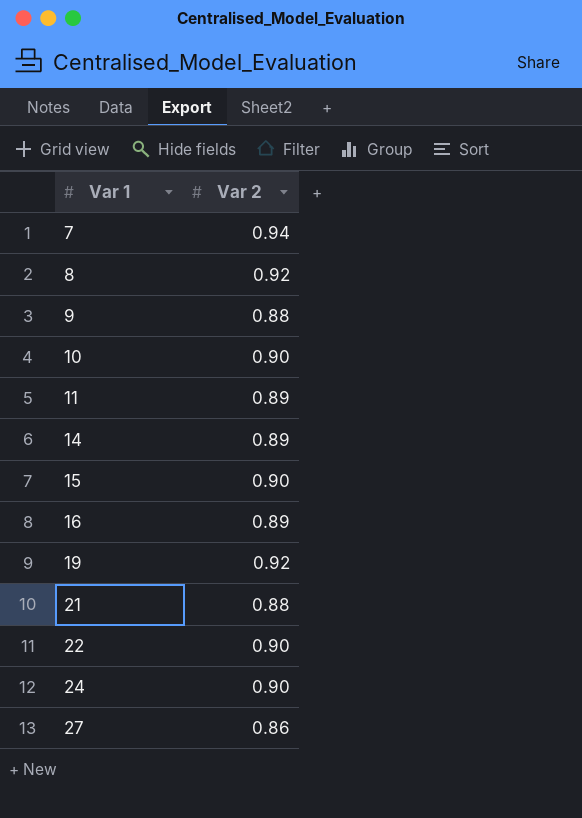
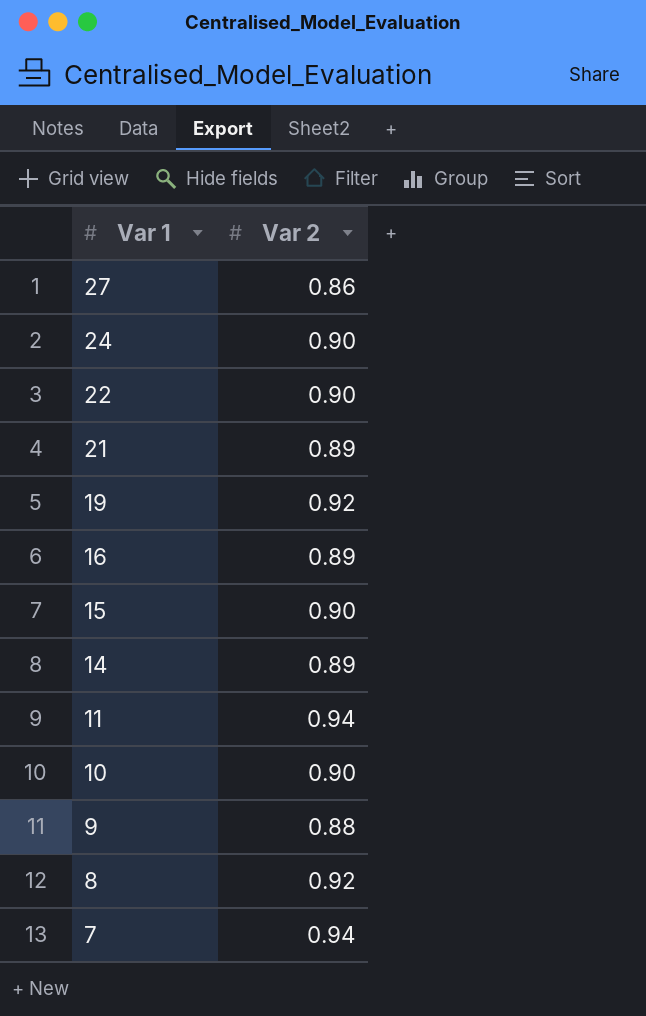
row order: Var 1 ascending -> Var 1 descending
21 | Var 2: 0.88 -> 0.89
11 | Var 2: 0.89 -> 0.94

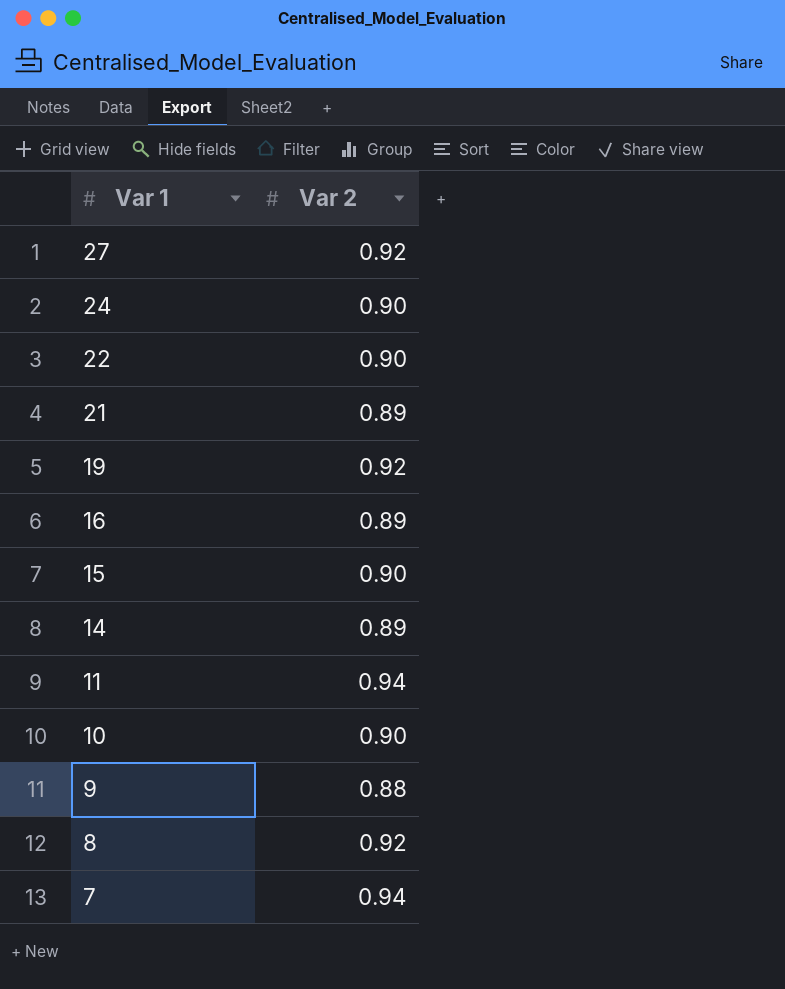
27 | Var 2: 0.86 -> 0.92

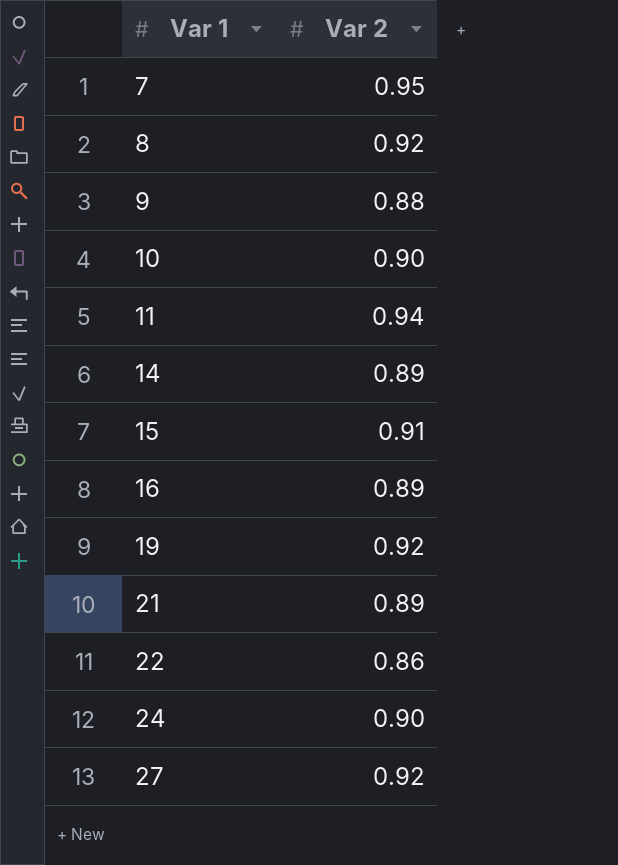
row order: Var 1 descending -> Var 1 ascending
7 | Var 2: 0.94 -> 0.95
15 | Var 2: 0.90 -> 0.91
22 | Var 2: 0.90 -> 0.86

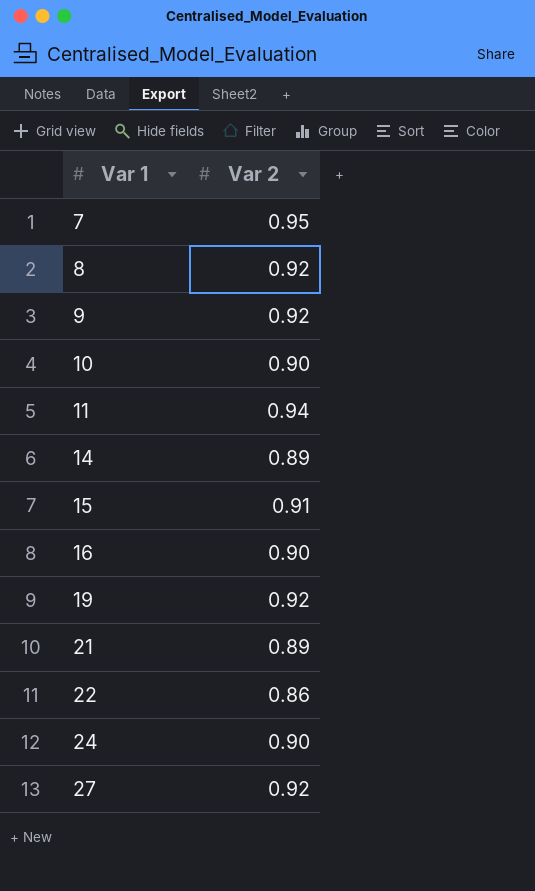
9 | Var 2: 0.88 -> 0.92
16 | Var 2: 0.89 -> 0.90

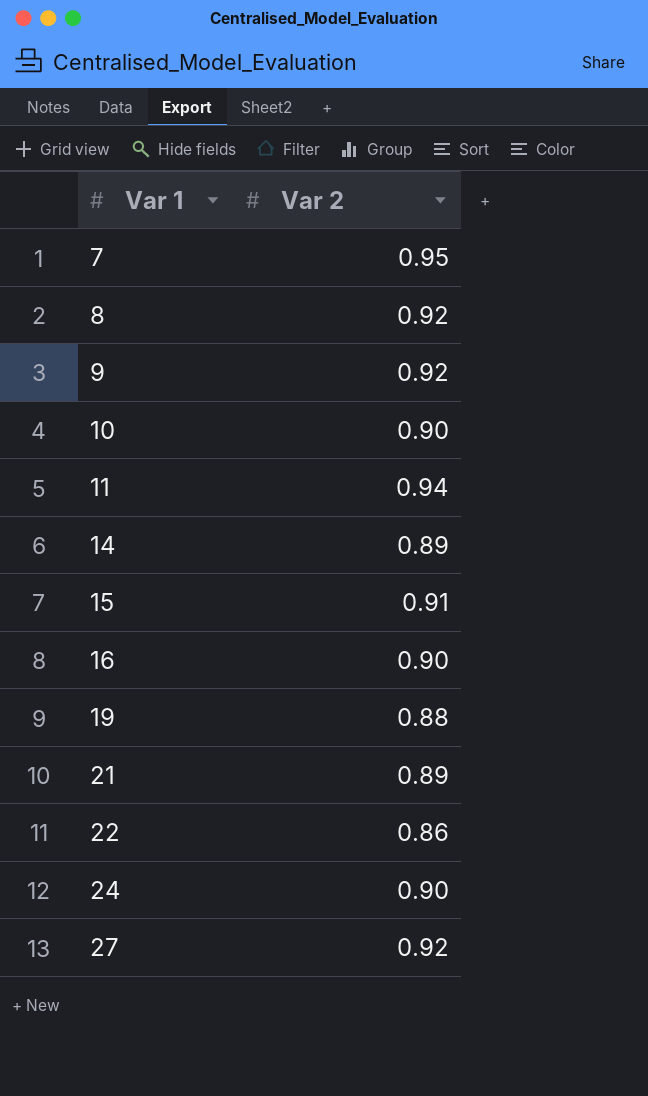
19 | Var 2: 0.92 -> 0.88

